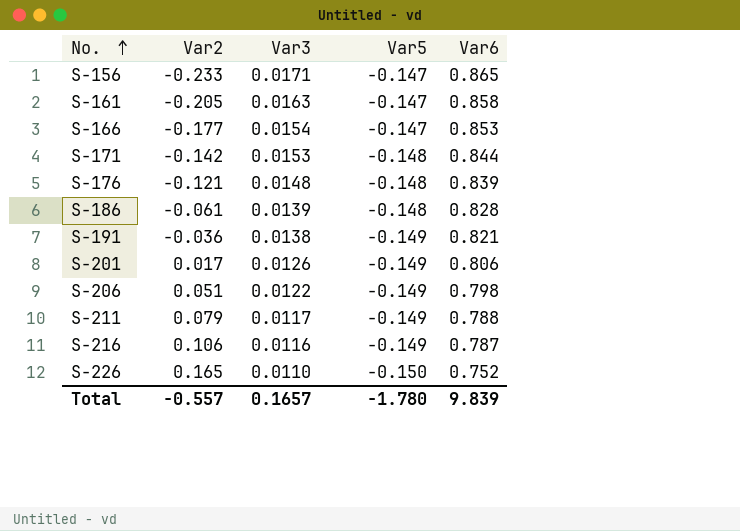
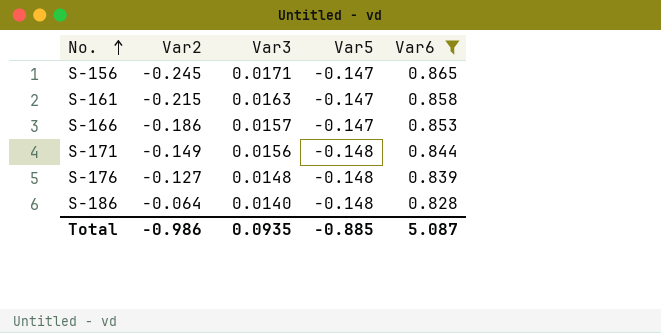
filter: none -> Var6 >= 0.828
S-156 | Var2: -0.233 -> -0.245
S-161 | Var2: -0.205 -> -0.215
S-166 | Var2: -0.177 -> -0.186
S-166 | Var3: 0.0154 -> 0.0157
S-171 | Var2: -0.142 -> -0.149
S-171 | Var3: 0.0153 -> 0.0156
S-176 | Var2: -0.121 -> -0.127
S-186 | Var2: -0.061 -> -0.064
S-186 | Var3: 0.0139 -> 0.0140
Total | Var2: -0.557 -> -0.986
Total | Var3: 0.1657 -> 0.0935
Total | Var5: -1.780 -> -0.885
Total | Var6: 9.839 -> 5.087

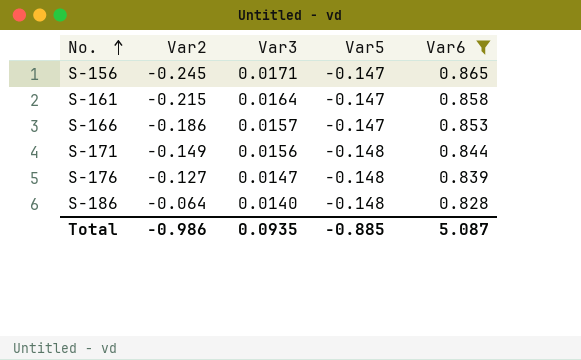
S-161 | Var3: 0.0163 -> 0.0164
S-176 | Var3: 0.0148 -> 0.0147

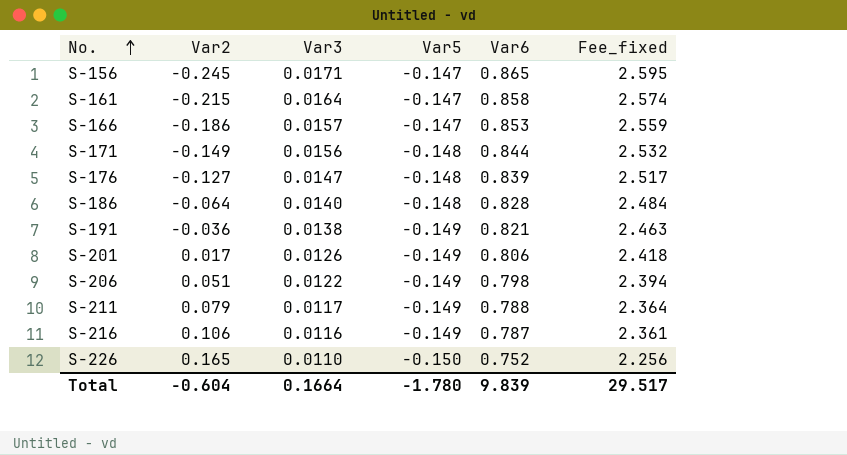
filter: Var6 >= 0.828 -> none
column Fee_fixed | formula: none -> [Var6] * 3
Total | Var2: -0.986 -> -0.604
Total | Var3: 0.0935 -> 0.1664
Total | Var5: -0.885 -> -1.780
Total | Var6: 5.087 -> 9.839

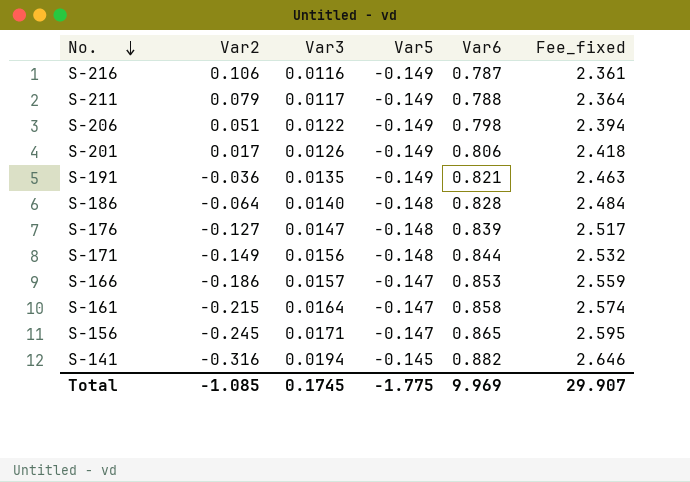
row order: No. ascending -> No. descending
row S-226: 0.165 | 0.0110 | -0.150 | 0.752 | 2.256 -> none
S-191 | Var3: 0.0138 -> 0.0135
row S-141: none -> -0.316 | 0.0194 | -0.145 | 0.882 | 2.646
Total | Var2: -0.604 -> -1.085
Total | Var3: 0.1664 -> 0.1745
Total | Var5: -1.780 -> -1.775
Total | Var6: 9.839 -> 9.969
Total | Fee_fixed: 29.517 -> 29.907

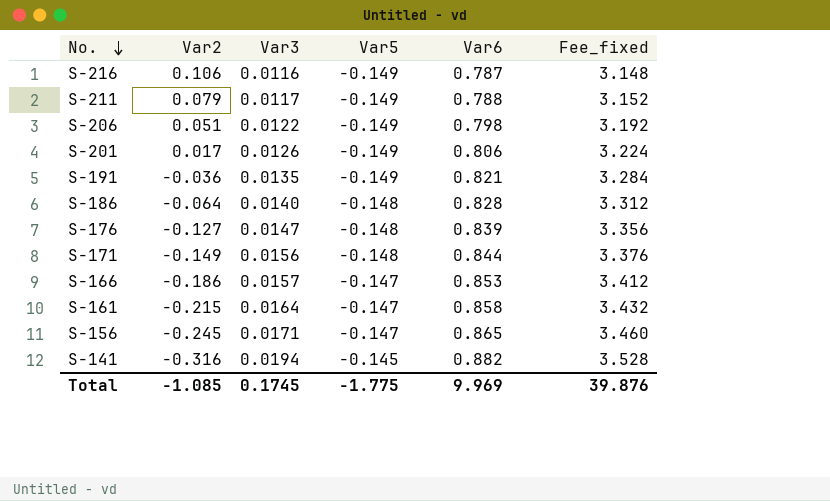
column Fee_fixed | formula: [Var6] * 3 -> [Var6] * 4
Total | Fee_fixed: 29.907 -> 39.876

